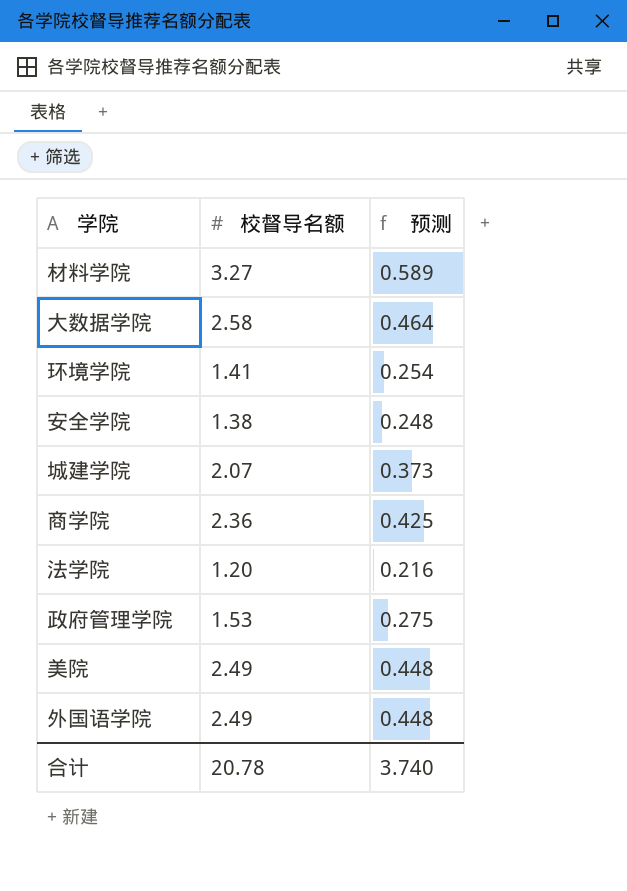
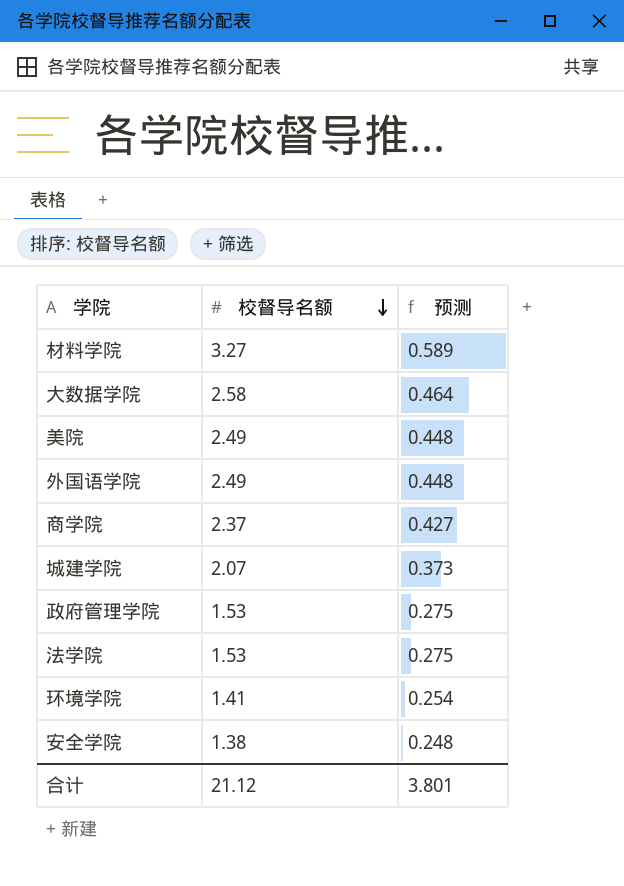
row order: none -> 校督导名额 descending
商学院 | 校督导名额: 2.36 -> 2.37
商学院 | 预测: 0.425 -> 0.427
法学院 | 校督导名额: 1.20 -> 1.53
法学院 | 预测: 0.216 -> 0.275
合计 | 校督导名额: 20.78 -> 21.12
合计 | 预测: 3.740 -> 3.801

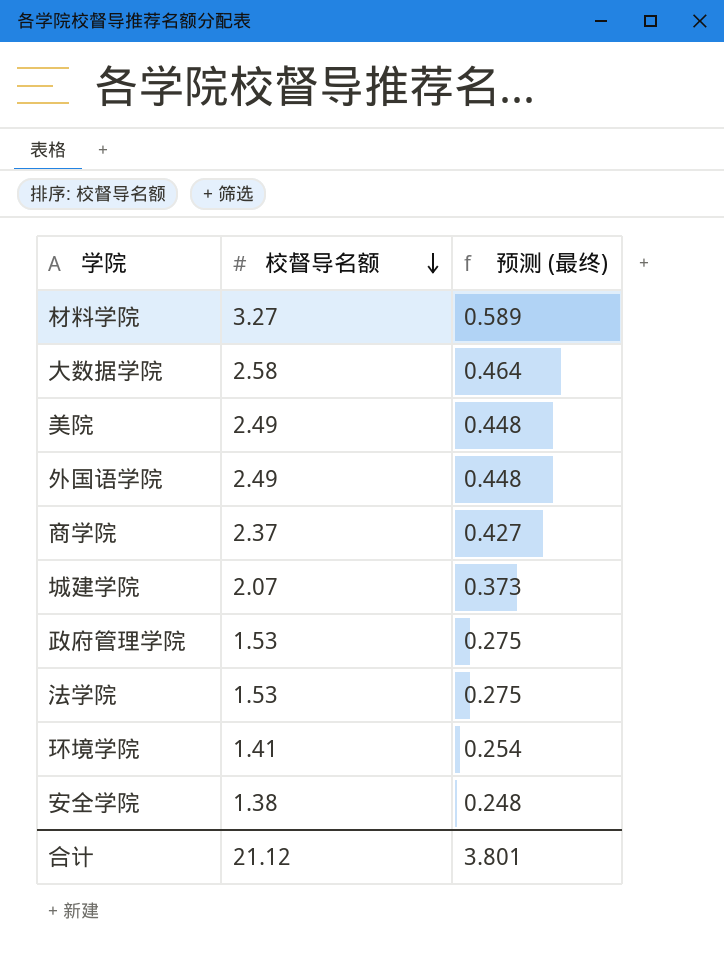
column name: 预测 -> 预测 (最终)

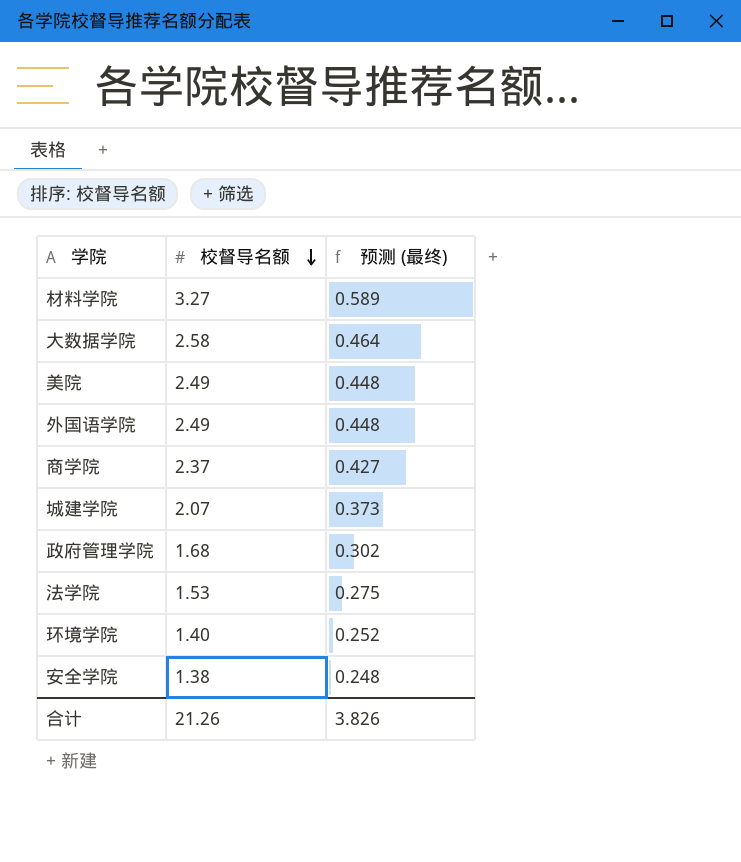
政府管理学院 | 校督导名额: 1.53 -> 1.68
政府管理学院 | 预测 (最终): 0.275 -> 0.302
环境学院 | 校督导名额: 1.41 -> 1.40
环境学院 | 预测 (最终): 0.254 -> 0.252
合计 | 校督导名额: 21.12 -> 21.26
合计 | 预测 (最终): 3.801 -> 3.826

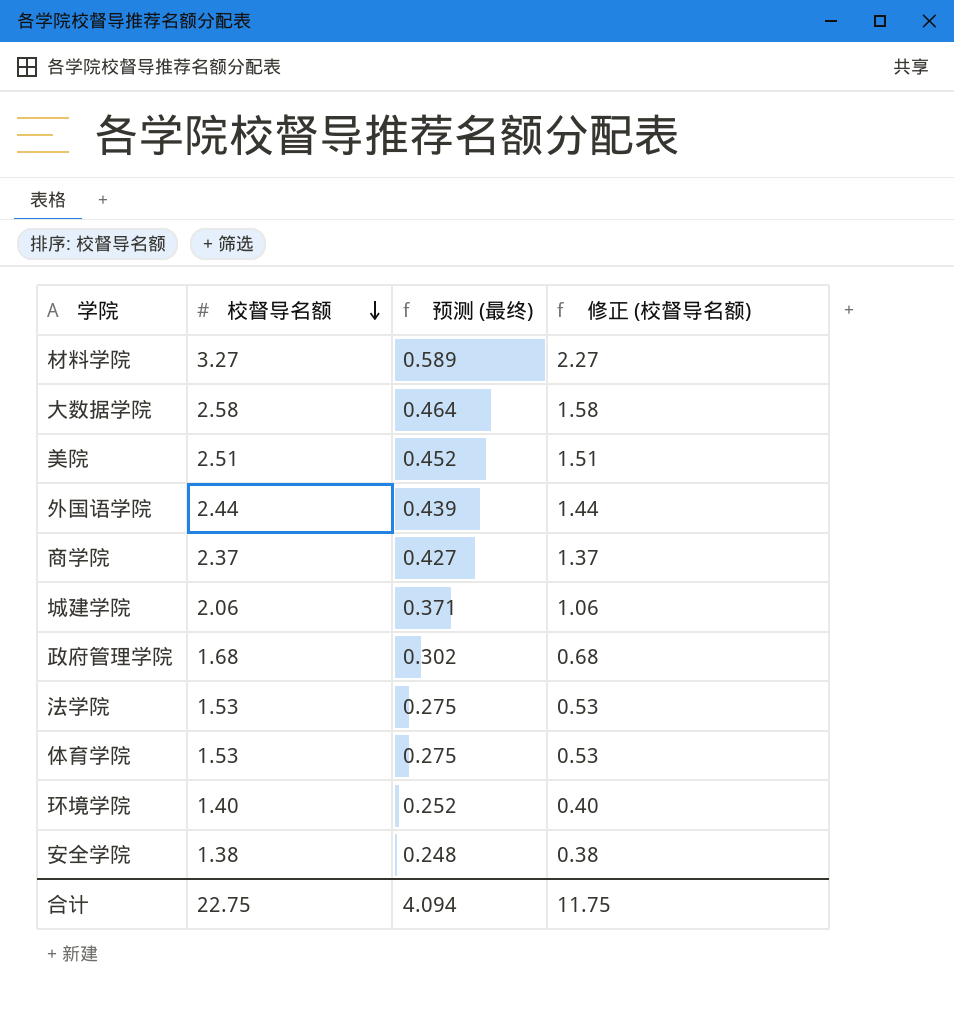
column 修正 (校督导名额) | formula: none -> [校督导名额] - 1
美院 | 校督导名额: 2.49 -> 2.51
美院 | 预测 (最终): 0.448 -> 0.452
外国语学院 | 校督导名额: 2.49 -> 2.44
外国语学院 | 预测 (最终): 0.448 -> 0.439
城建学院 | 校督导名额: 2.07 -> 2.06
城建学院 | 预测 (最终): 0.373 -> 0.371
row 体育学院: none -> 1.53 | 0.275 | 0.53
合计 | 校督导名额: 21.26 -> 22.75
合计 | 预测 (最终): 3.826 -> 4.094

